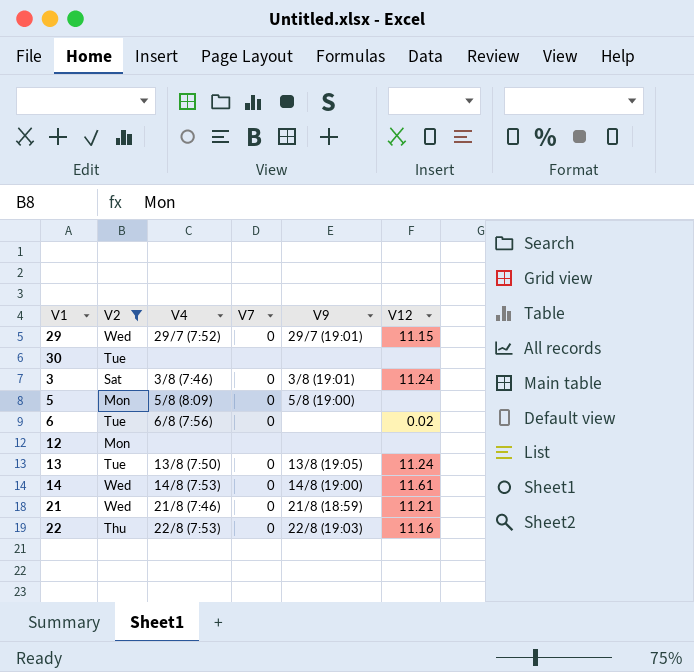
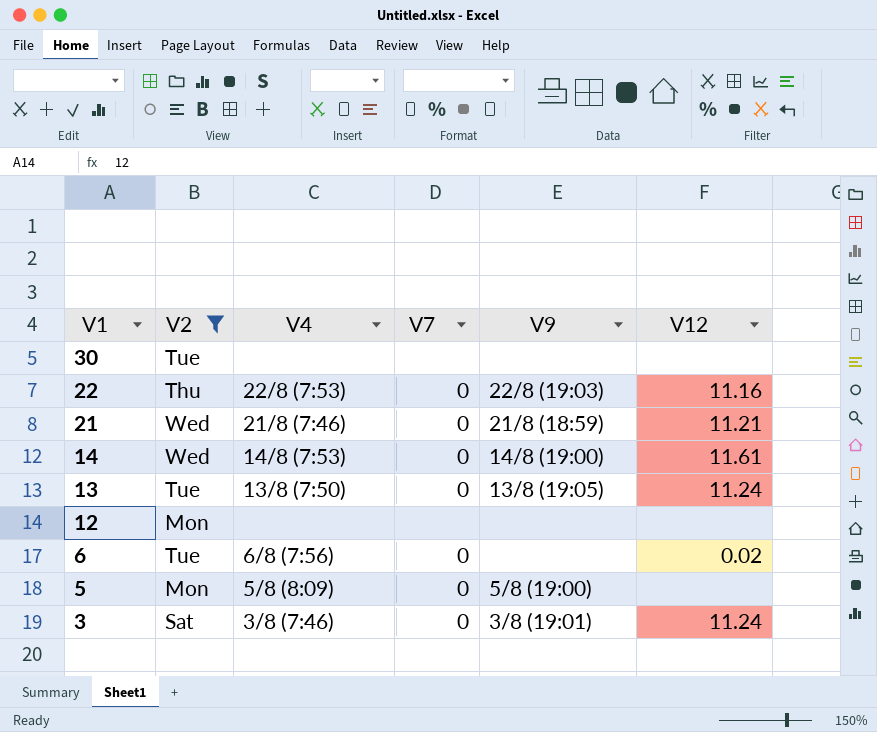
row order: none -> V1 descending
row 29: Wed | 29/7 (7:52) | 0 | 29/7 (19:01) | 11.15 -> none

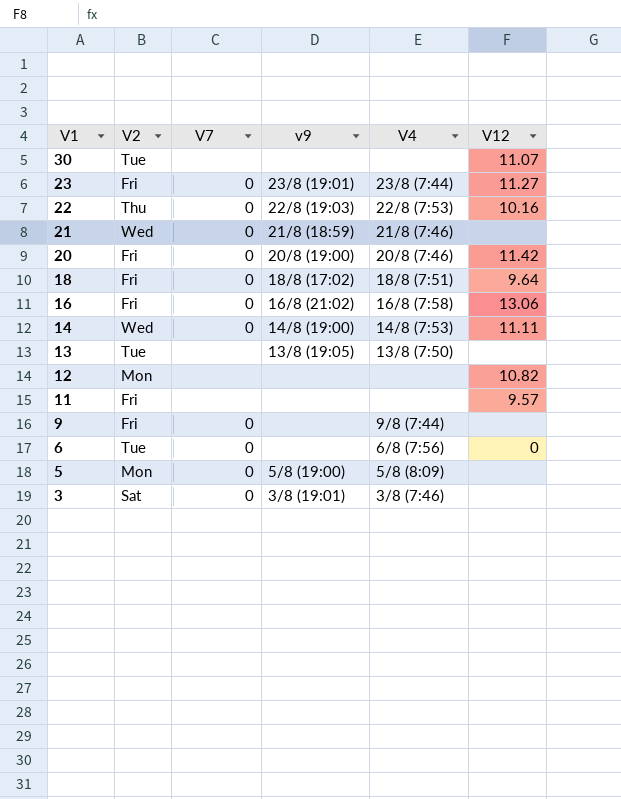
filter: V2 != Fri -> none
column name: V9 -> v9
column V4 | position: 3 -> 5
30 | V12: none -> 11.07
22 | V12: 11.16 -> 10.16
21 | V12: 11.21 -> none
14 | V12: 11.61 -> 11.11
13 | V7: 0 -> none
13 | V12: 11.24 -> none
12 | V12: none -> 10.82
6 | V12: 0.02 -> 0
3 | V12: 11.24 -> none

